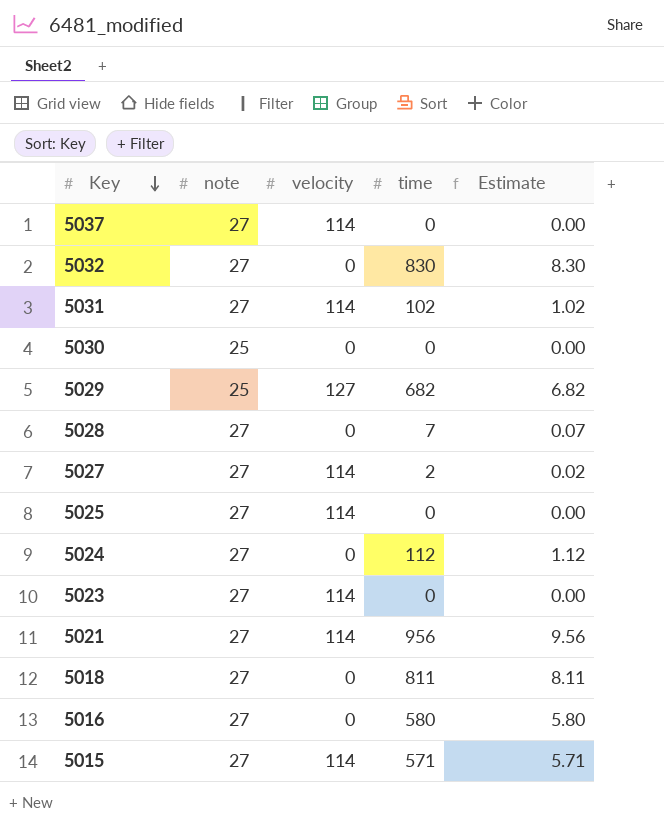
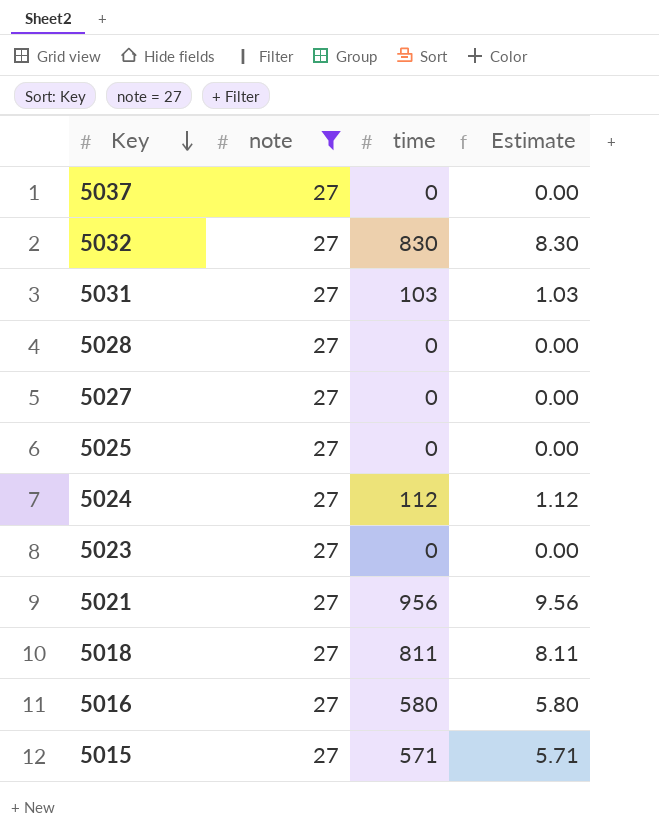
filter: none -> note = 27
column velocity | position: 3 -> none
5031 | time: 102 -> 103
5031 | Estimate: 1.02 -> 1.03
5028 | time: 7 -> 0
5028 | Estimate: 0.07 -> 0.00
5027 | time: 2 -> 0
5027 | Estimate: 0.02 -> 0.00

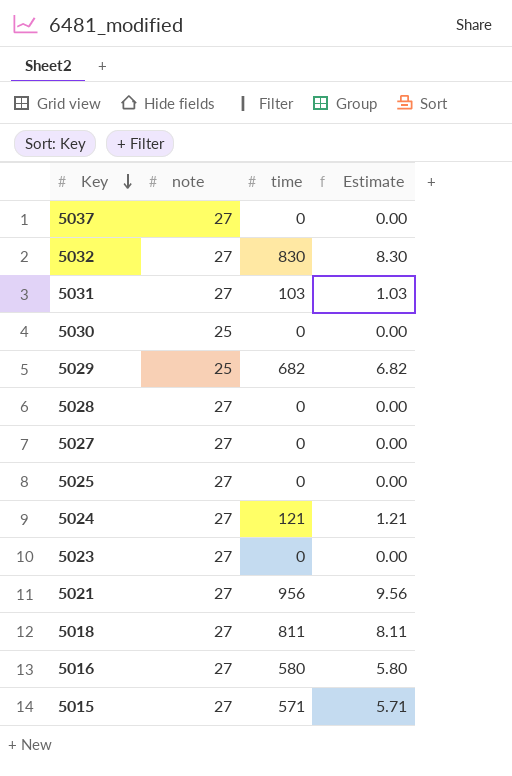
filter: note = 27 -> none
5024 | time: 112 -> 121
5024 | Estimate: 1.12 -> 1.21

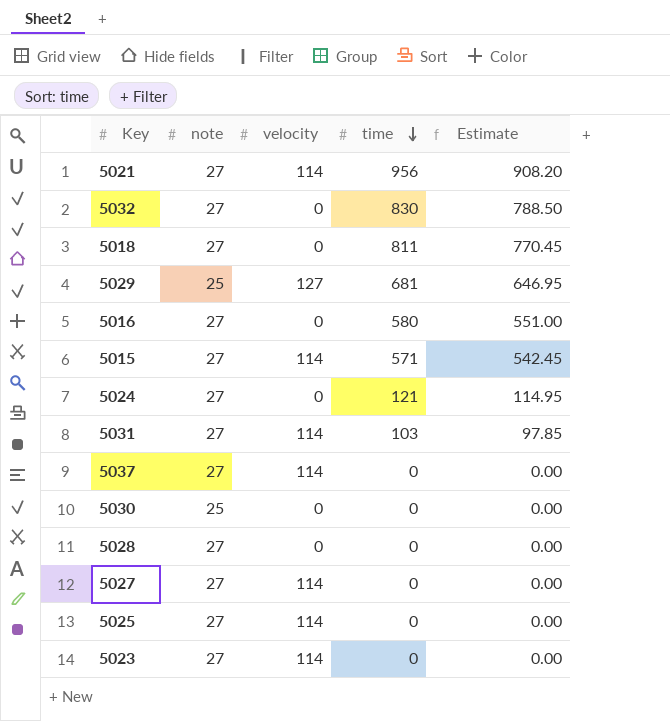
row order: Key descending -> time descending
column velocity | position: none -> 3
column Estimate | formula: [time] * 0.01 -> [time] * 0.95
5029 | time: 682 -> 681

